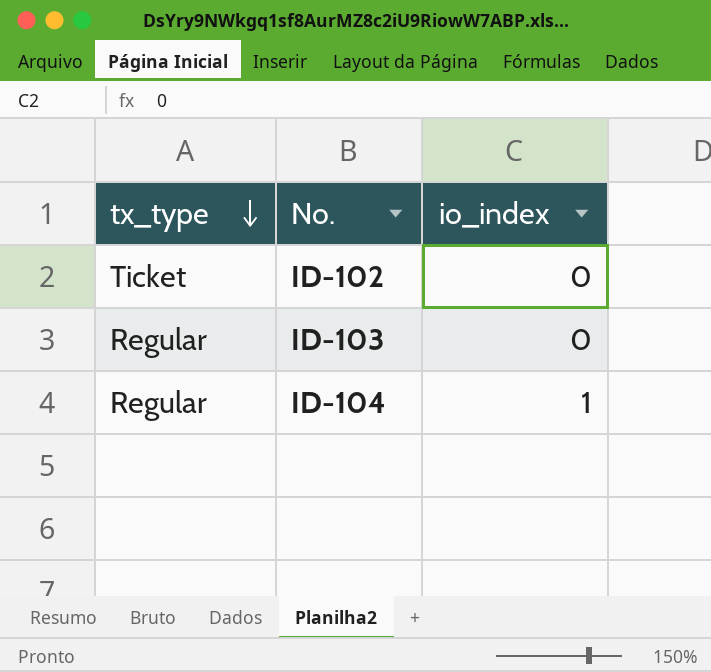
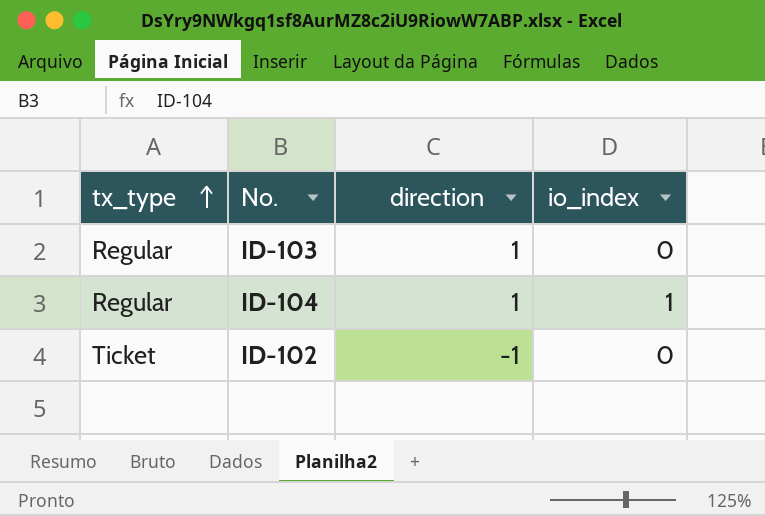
row order: tx_type descending -> tx_type ascending
column direction | position: none -> 3

